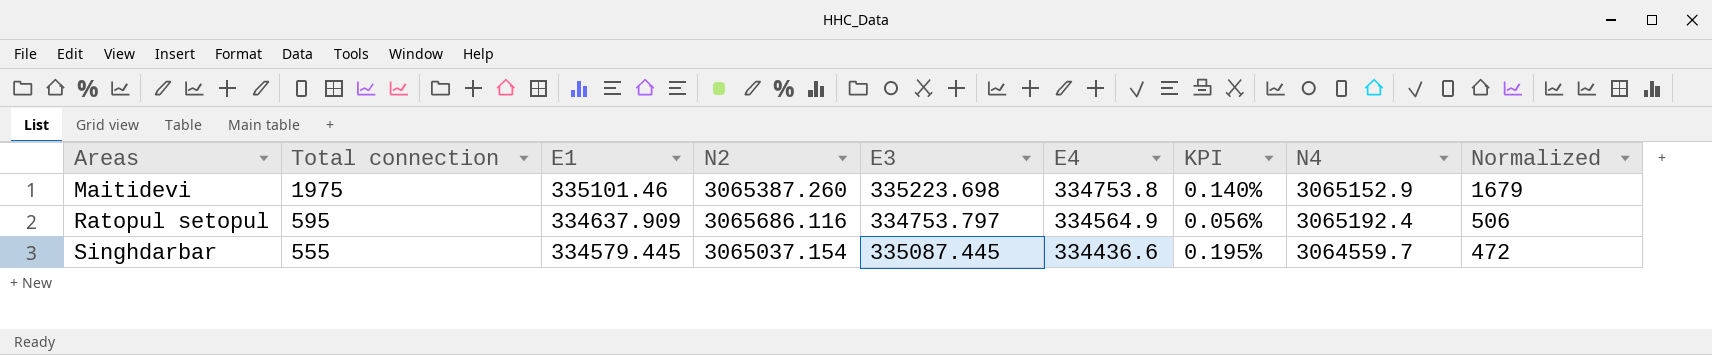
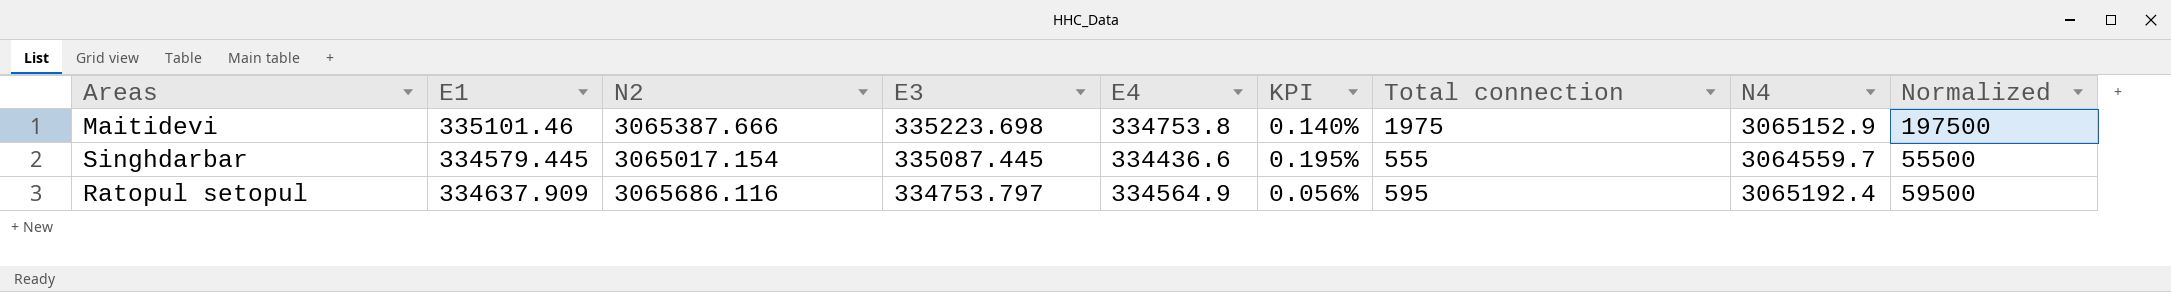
row order: Areas ascending -> E3 descending
column Total connection | position: 2 -> 7
column Normalized | formula: [Total connection] * 0.85 -> [Total connection] * 100
Maitidevi | N2: 3065387.260 -> 3065387.666
Singhdarbar | N2: 3065037.154 -> 3065017.154

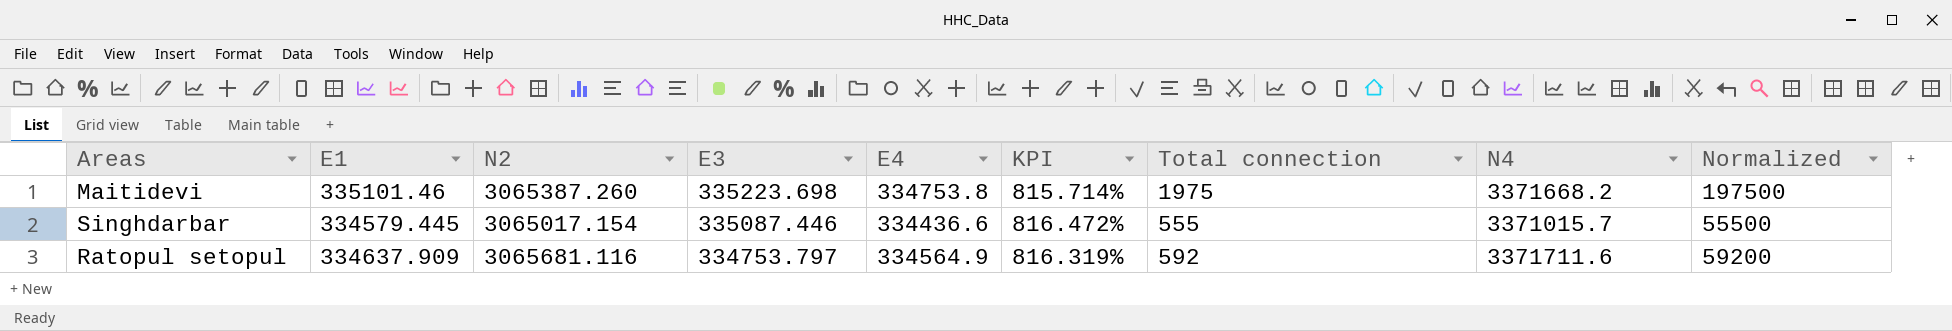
column KPI | formula: ([E3] - [E4]) / [E4] -> ([N2] - [E4]) / [E4]
Maitidevi | N2: 3065387.666 -> 3065387.260
Maitidevi | N4: 3065152.9 -> 3371668.2
Singhdarbar | E3: 335087.445 -> 335087.446
Singhdarbar | N4: 3064559.7 -> 3371015.7
Ratopul setopul | N2: 3065686.116 -> 3065681.116
Ratopul setopul | Total connection: 595 -> 592
Ratopul setopul | N4: 3065192.4 -> 3371711.6
Ratopul setopul | Normalized: 59500 -> 59200

